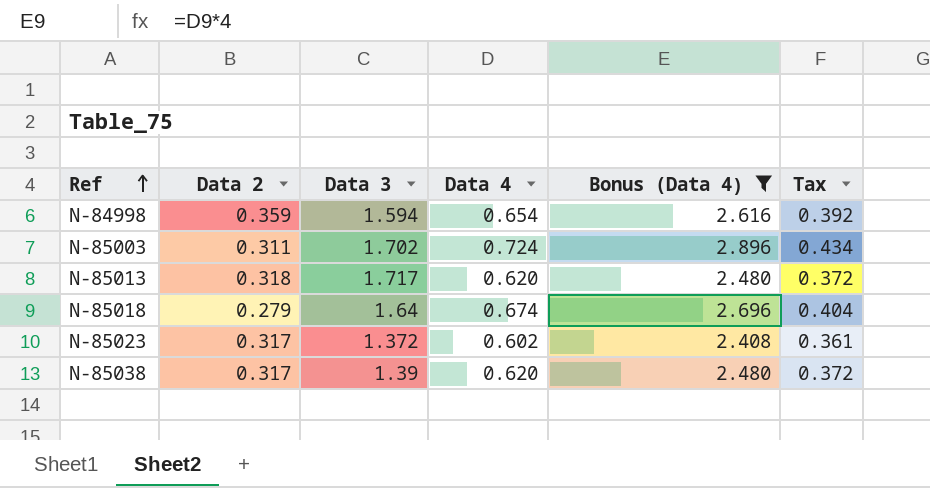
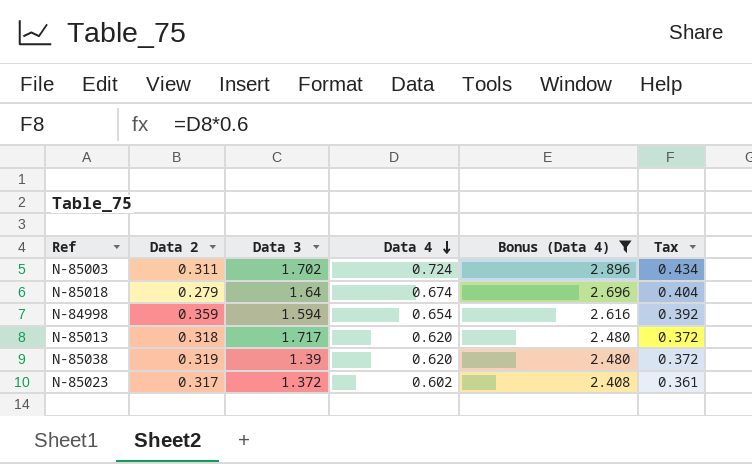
row order: Ref ascending -> Data 4 descending
N-85038 | Data 2: 0.317 -> 0.319

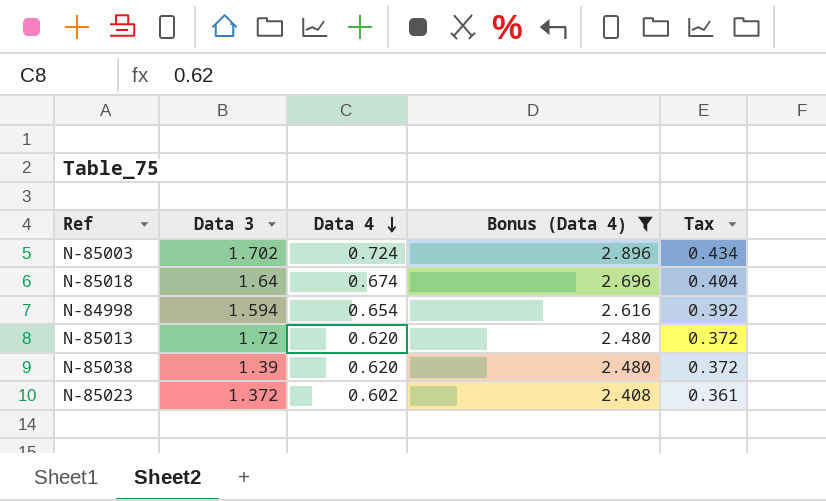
column Data 2 | position: 2 -> none
N-85013 | Data 3: 1.717 -> 1.72

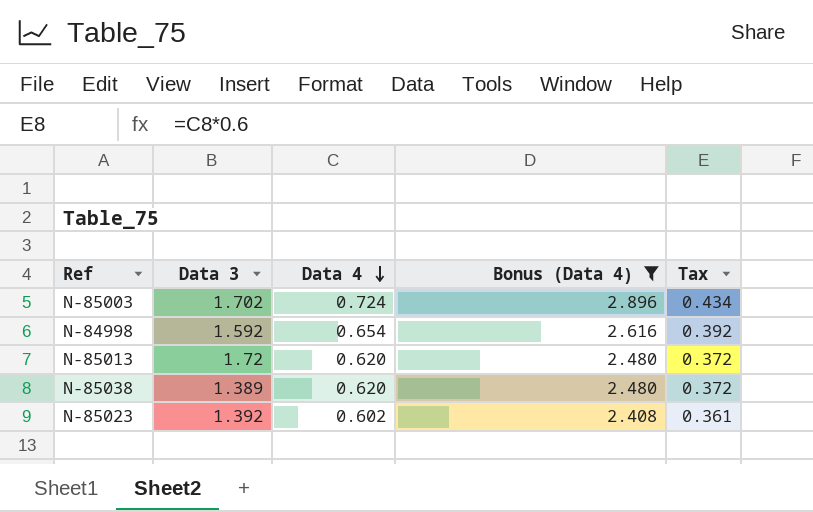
row N-85018: 1.64 | 0.674 | 2.696 | 0.404 -> none
N-84998 | Data 3: 1.594 -> 1.592
N-85038 | Data 3: 1.39 -> 1.389
N-85023 | Data 3: 1.372 -> 1.392

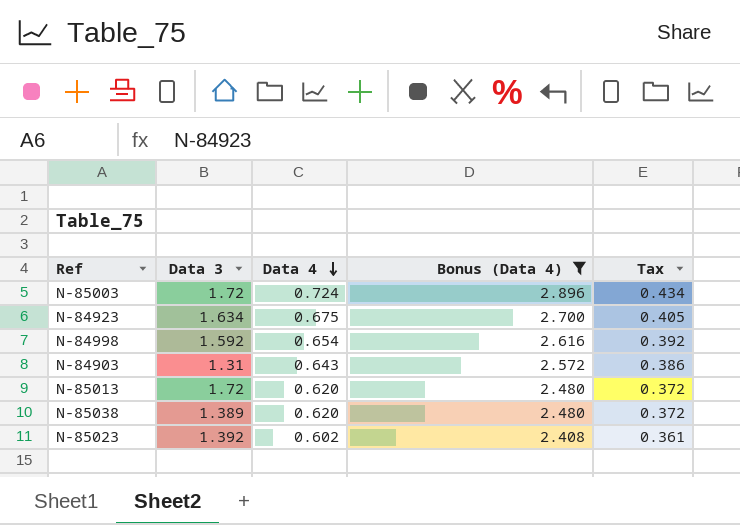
N-85003 | Data 3: 1.702 -> 1.72
row N-84923: none -> 1.634 | 0.675 | 2.700 | 0.405
row N-84903: none -> 1.31 | 0.643 | 2.572 | 0.386

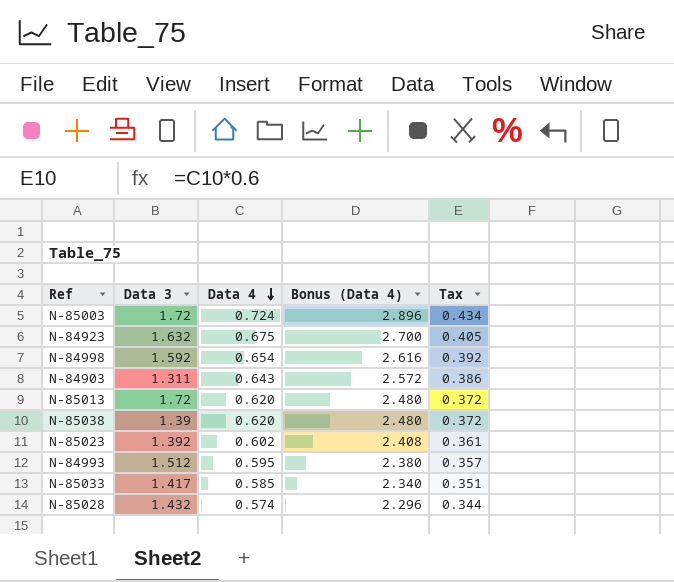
filter: Bonus (Data 4) >= 2.408 -> none
N-84923 | Data 3: 1.634 -> 1.632
N-84903 | Data 3: 1.31 -> 1.311
N-85038 | Data 3: 1.389 -> 1.39

